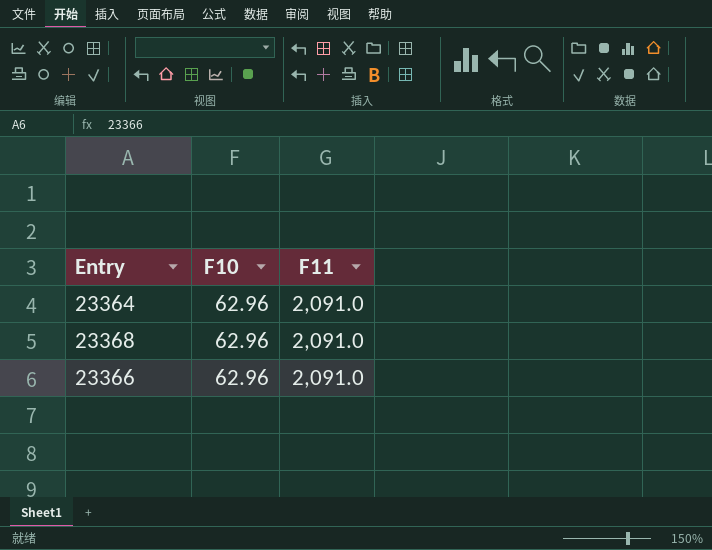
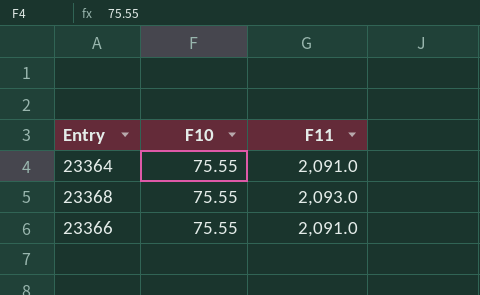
23364 | F10: 62.96 -> 75.55
23368 | F10: 62.96 -> 75.55
23368 | F11: 2,091.0 -> 2,093.0
23366 | F10: 62.96 -> 75.55

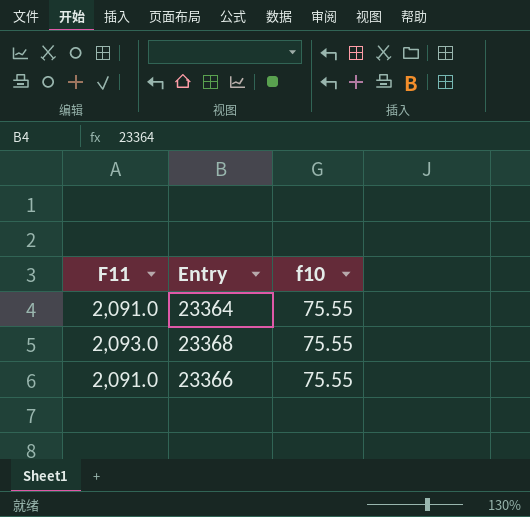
column F11 | position: 3 -> 1
column name: F10 -> f10

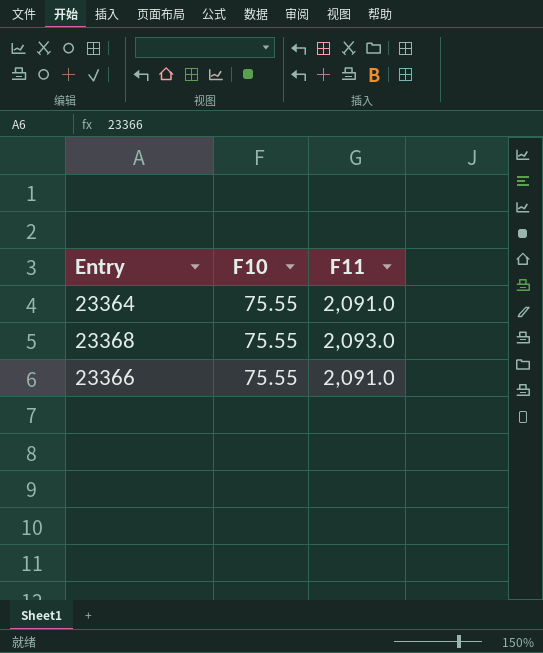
column name: f10 -> F10
column F11 | position: 1 -> 3

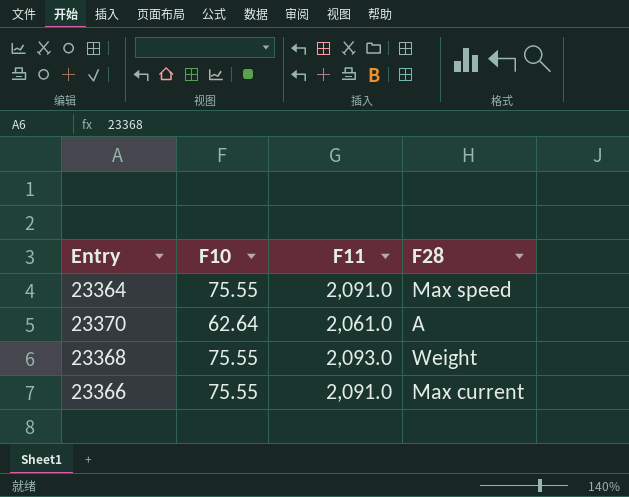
column F28 | position: none -> 4
row 23370: none -> 62.64 | 2,061.0 | A

